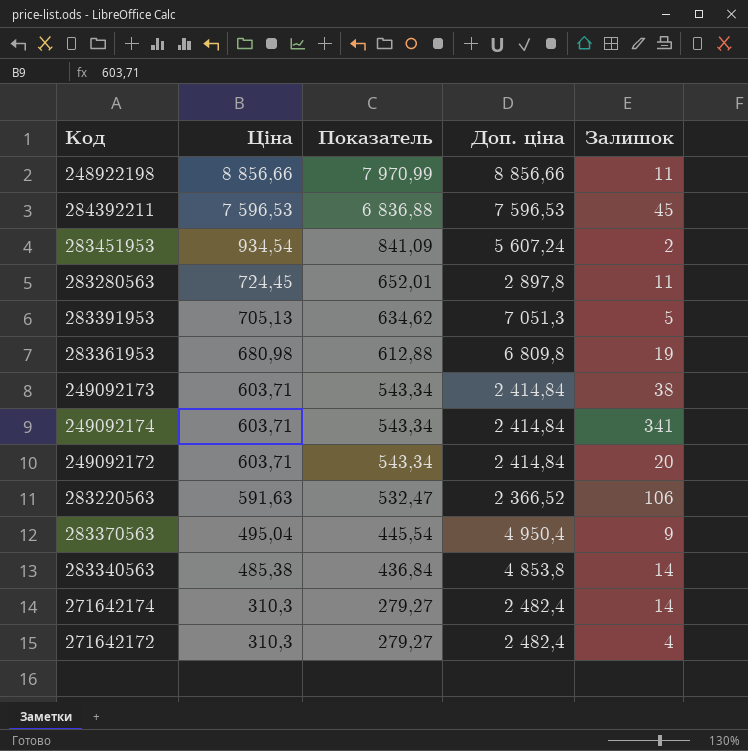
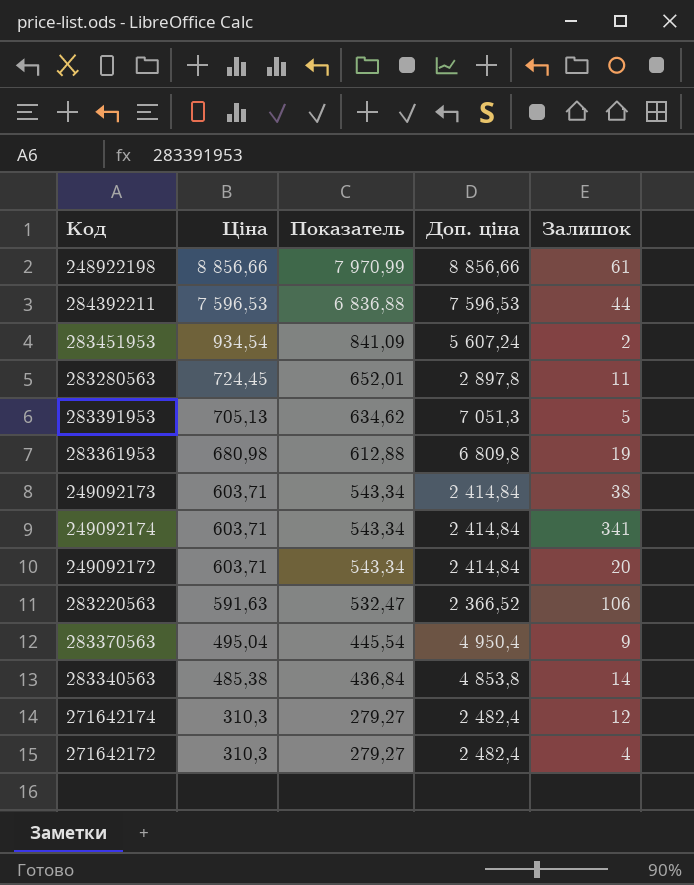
248922198 | Залишок: 11 -> 61
284392211 | Залишок: 45 -> 44
271642174 | Залишок: 14 -> 12

